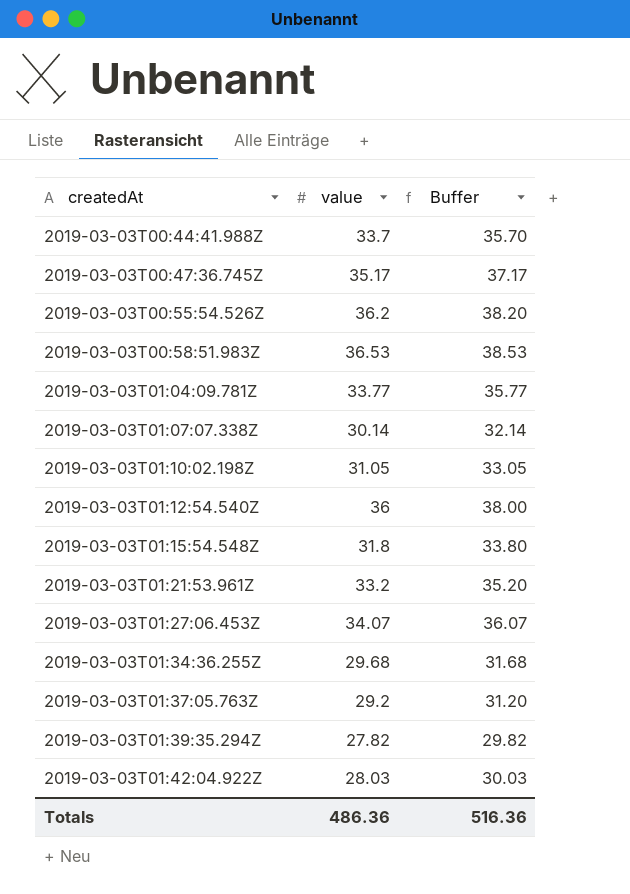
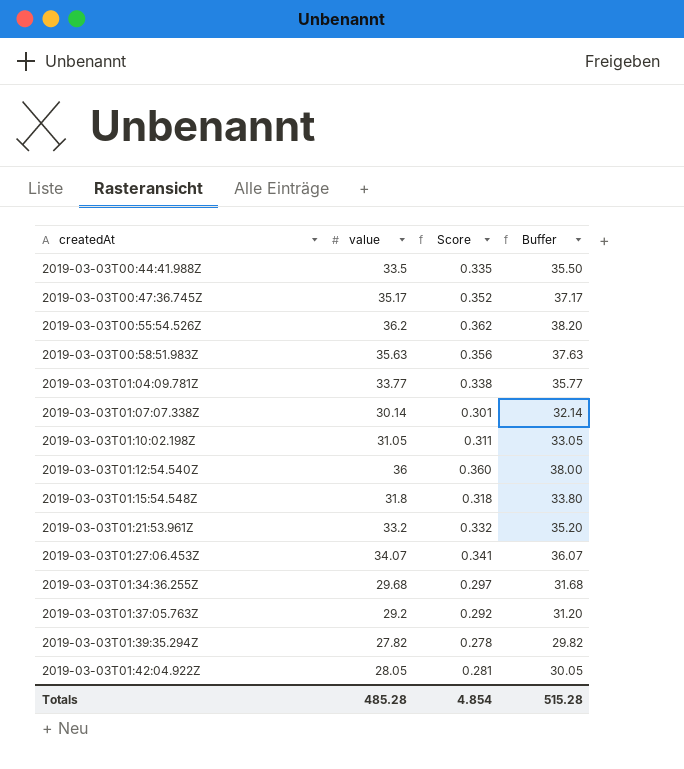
column Score | formula: none -> [value] * 0.01
2019-03-03T00:44:41.988Z | value: 33.7 -> 33.5
2019-03-03T00:44:41.988Z | Buffer: 35.70 -> 35.50
2019-03-03T00:58:51.983Z | value: 36.53 -> 35.63
2019-03-03T00:58:51.983Z | Buffer: 38.53 -> 37.63
2019-03-03T01:42:04.922Z | value: 28.03 -> 28.05
2019-03-03T01:42:04.922Z | Buffer: 30.03 -> 30.05
Totals | value: 486.36 -> 485.28
Totals | Buffer: 516.36 -> 515.28

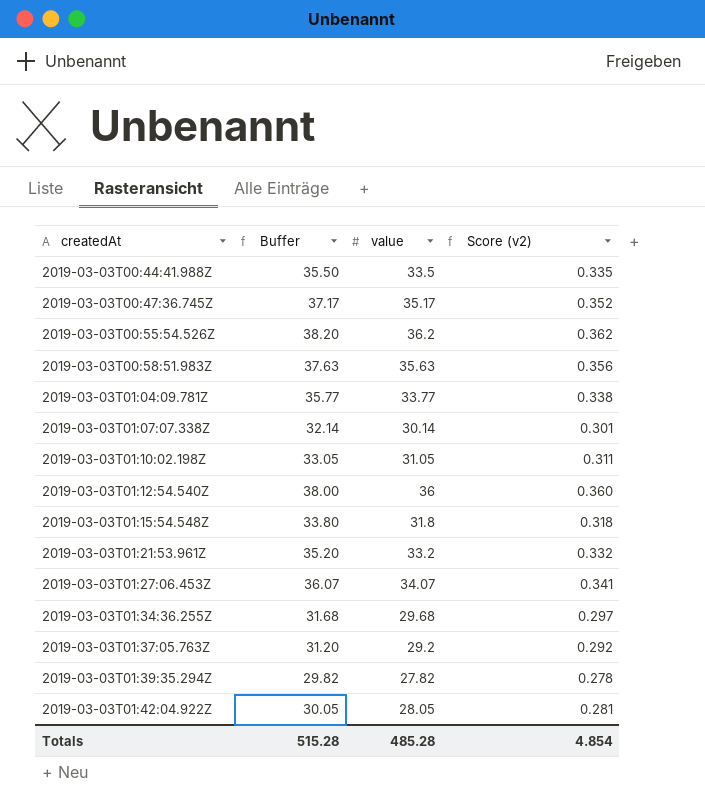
column Buffer | position: 4 -> 2
column name: Score -> Score (v2)

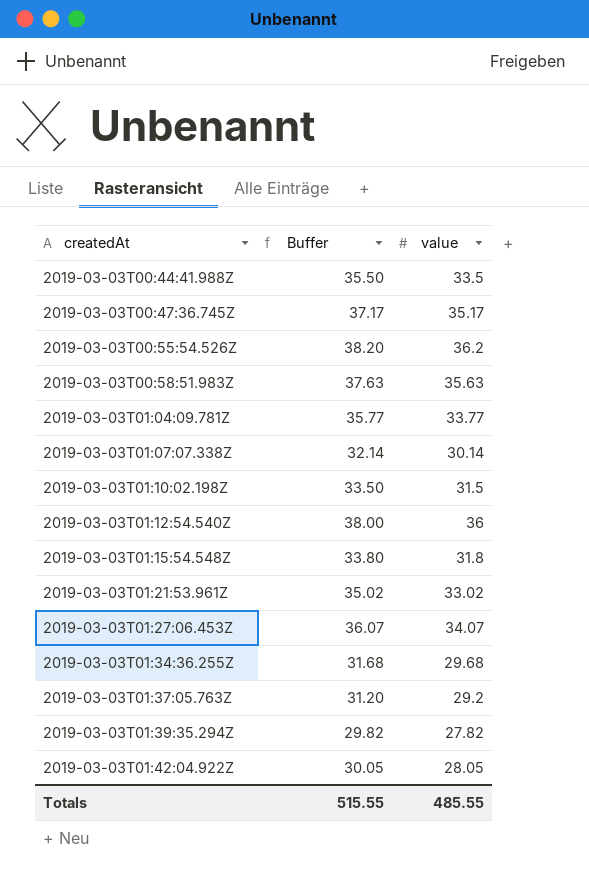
column Score (v2) | formula: [value] * 0.01 -> none
2019-03-03T01:10:02.198Z | Buffer: 33.05 -> 33.50
2019-03-03T01:10:02.198Z | value: 31.05 -> 31.5
2019-03-03T01:21:53.961Z | Buffer: 35.20 -> 35.02
2019-03-03T01:21:53.961Z | value: 33.2 -> 33.02
Totals | Buffer: 515.28 -> 515.55
Totals | value: 485.28 -> 485.55

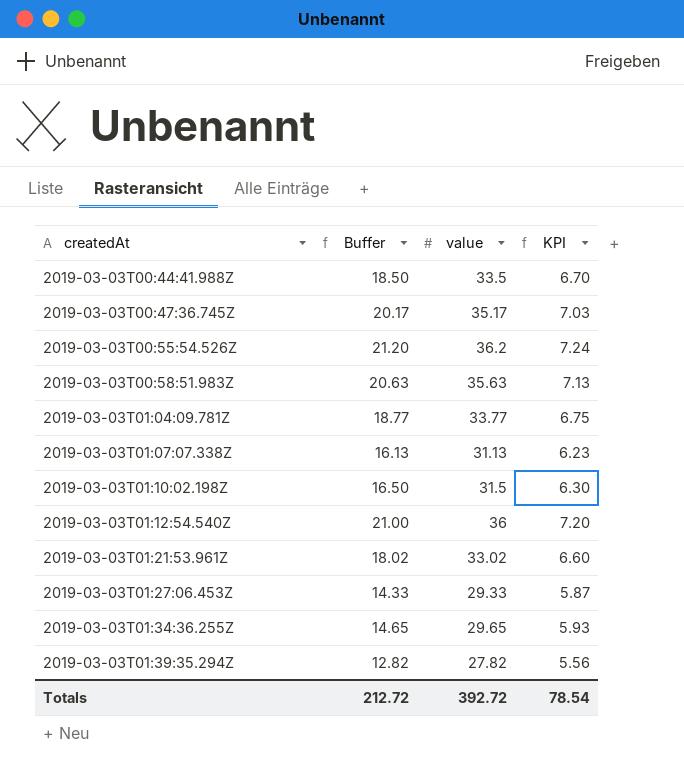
column Buffer | formula: [value] + 2 -> [value] - 15
column KPI | formula: none -> [value] * 0.2
row 2019-03-03T01:15:54.548Z: 33.80 | 31.8 -> none
row 2019-03-03T01:37:05.763Z: 31.20 | 29.2 -> none
row 2019-03-03T01:42:04.922Z: 30.05 | 28.05 -> none
2019-03-03T01:07:07.338Z | value: 30.14 -> 31.13
2019-03-03T01:27:06.453Z | value: 34.07 -> 29.33
2019-03-03T01:34:36.255Z | value: 29.68 -> 29.65
Totals | Buffer: 515.55 -> 212.72
Totals | value: 485.55 -> 392.72

